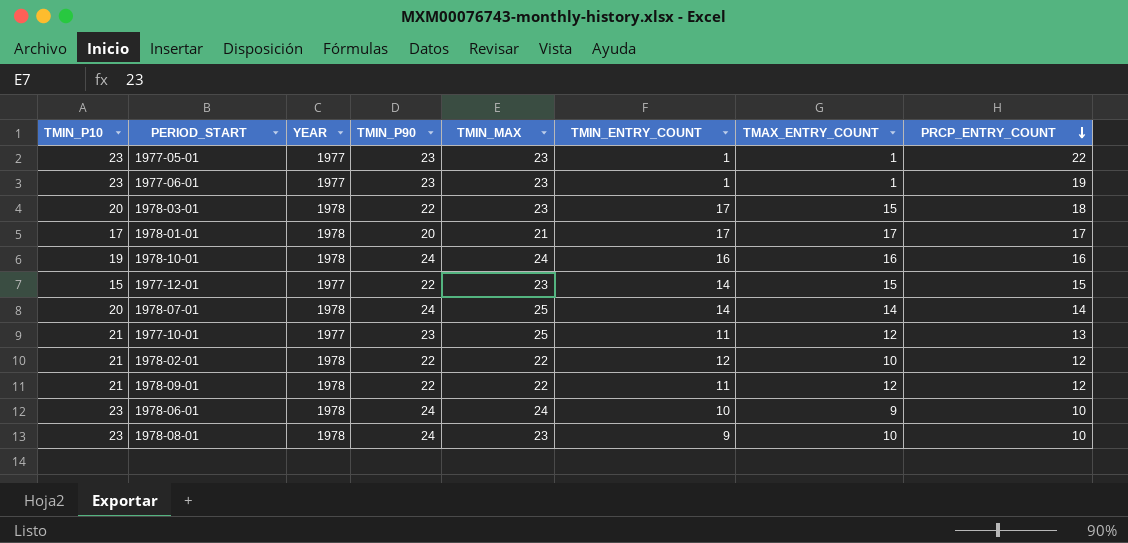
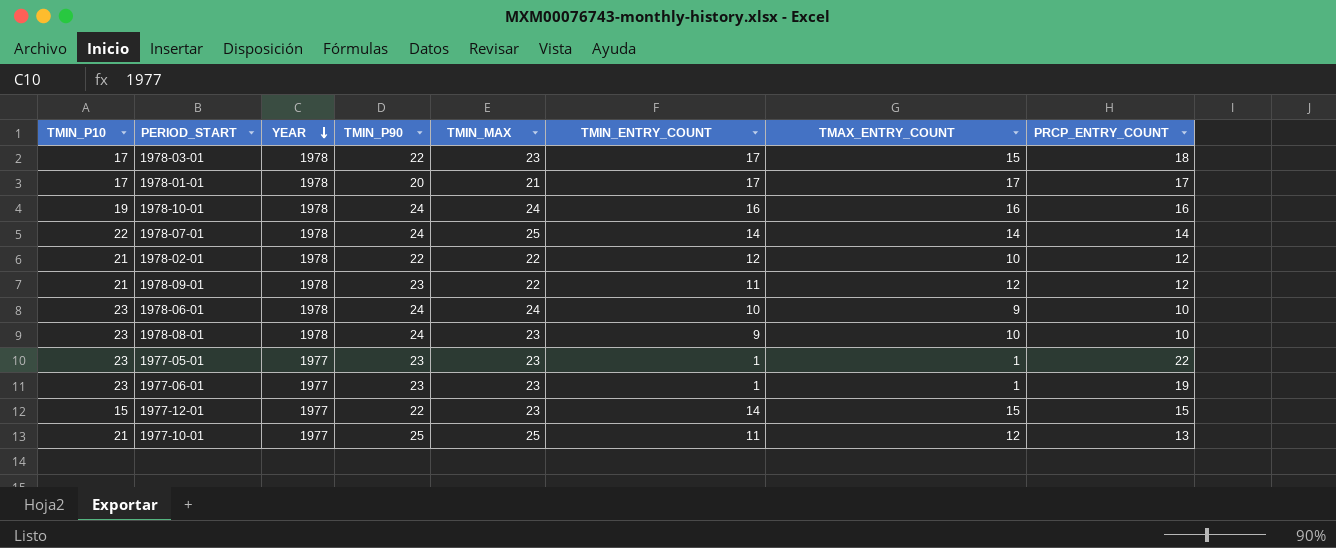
row order: PRCP_ENTRY_COUNT descending -> YEAR descending
1978-03-01 | TMIN_P10: 20 -> 17
1978-07-01 | TMIN_P10: 20 -> 22
1978-09-01 | TMIN_P90: 22 -> 23
1977-10-01 | TMIN_P90: 23 -> 25

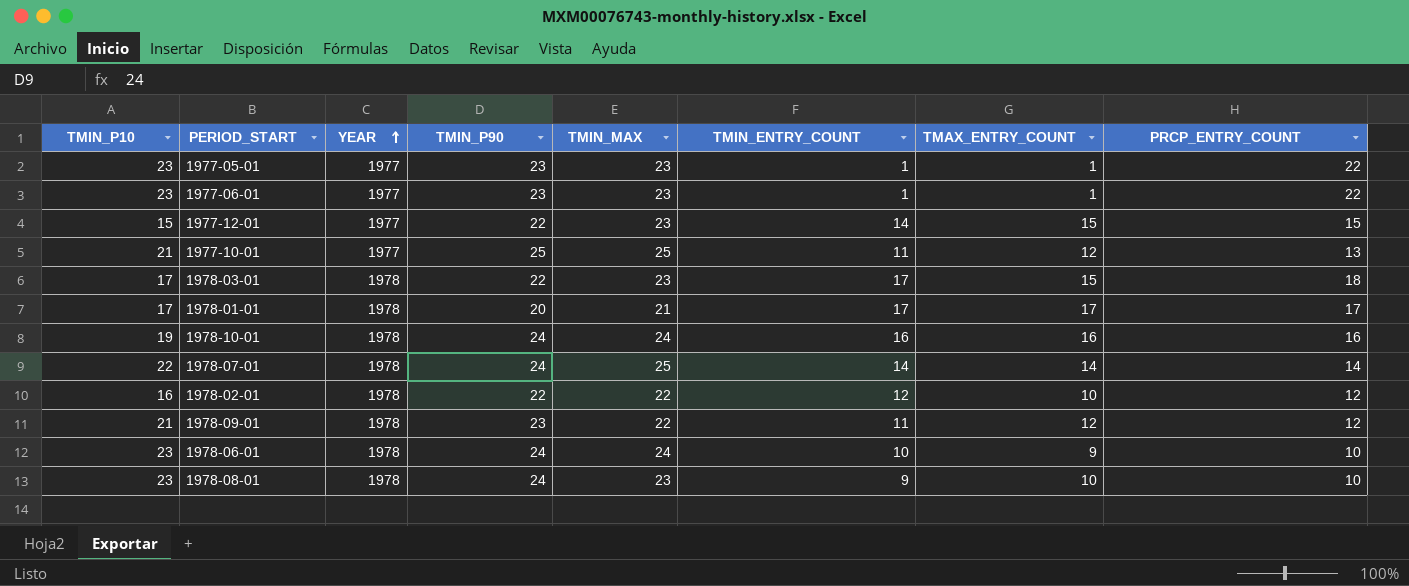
row order: YEAR descending -> YEAR ascending
1977-06-01 | PRCP_ENTRY_COUNT: 19 -> 22
1978-02-01 | TMIN_P10: 21 -> 16

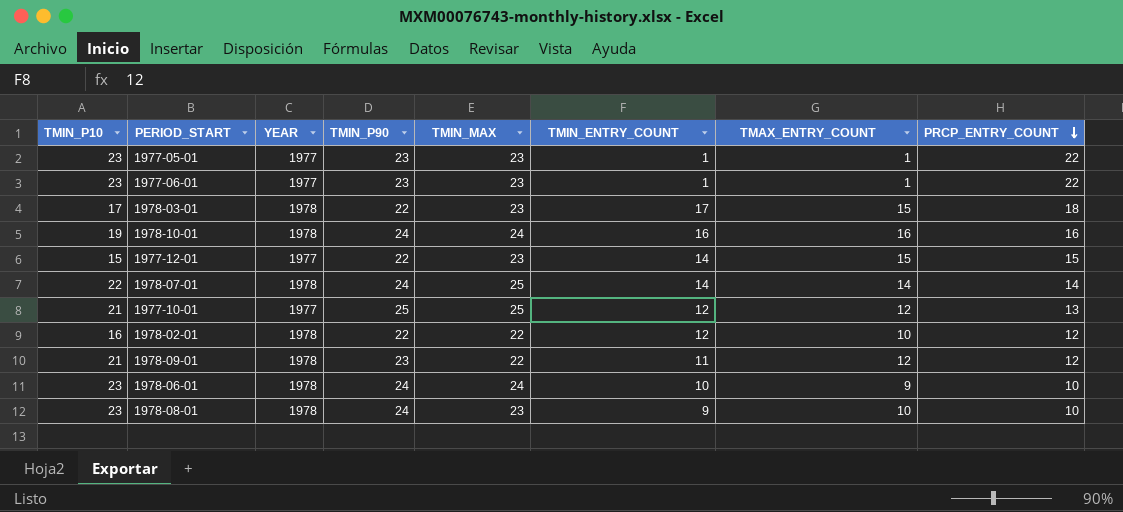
row order: YEAR ascending -> PRCP_ENTRY_COUNT descending
row 1978-01-01: 17 | 1978 | 20 | 21 | 17 | 17 | 17 -> none
1977-10-01 | TMIN_ENTRY_COUNT: 11 -> 12

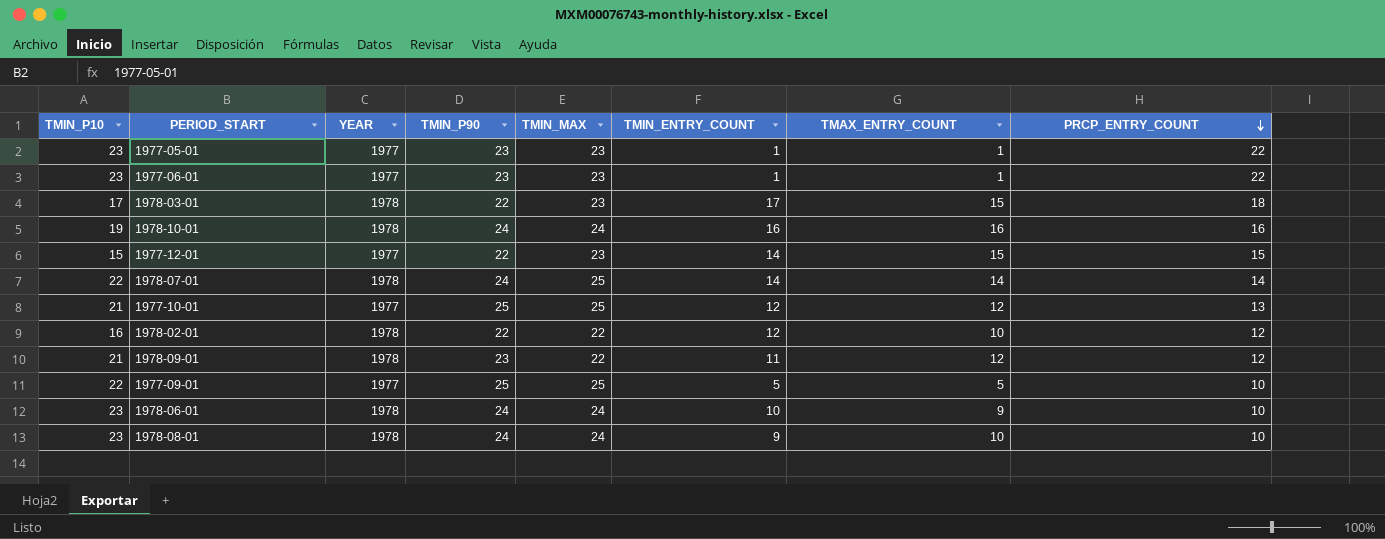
row 1977-09-01: none -> 22 | 1977 | 25 | 25 | 5 | 5 | 10
1978-08-01 | TMIN_MAX: 23 -> 24

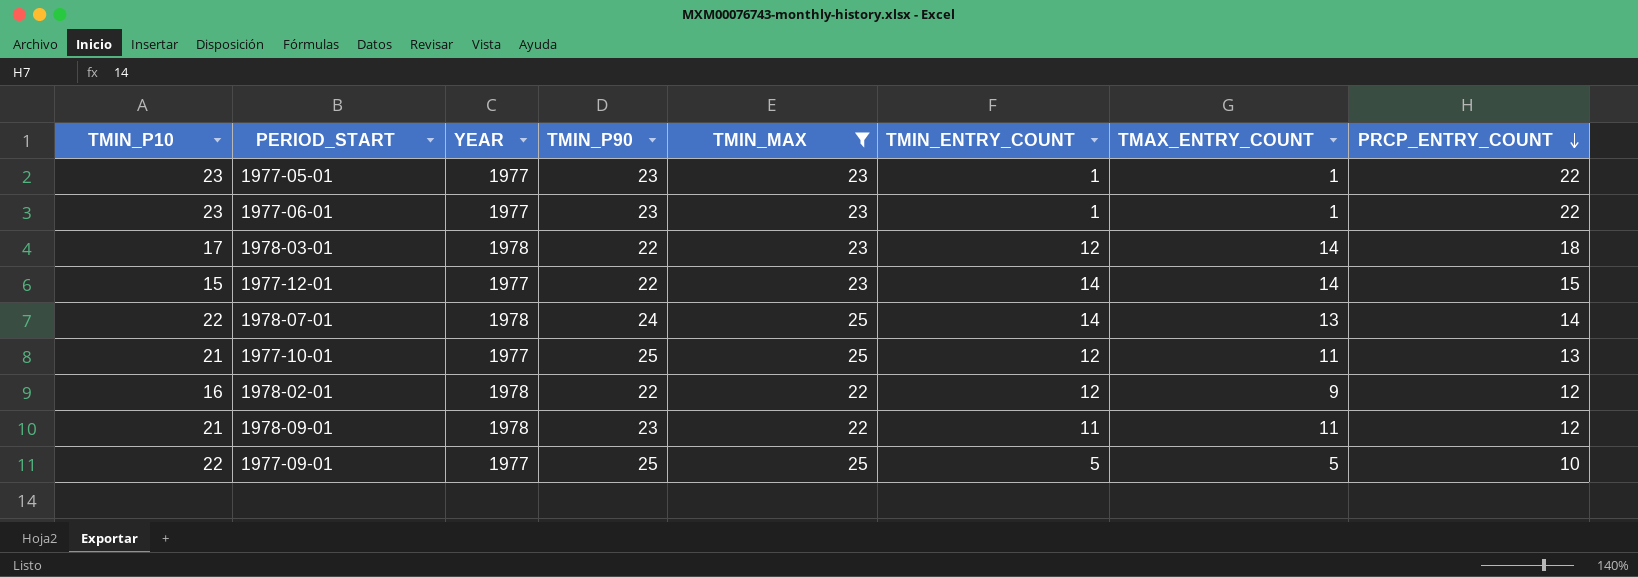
filter: none -> TMIN_MAX != 24
1978-03-01 | TMIN_ENTRY_COUNT: 17 -> 12
1978-03-01 | TMAX_ENTRY_COUNT: 15 -> 14
1977-12-01 | TMAX_ENTRY_COUNT: 15 -> 14
1978-07-01 | TMAX_ENTRY_COUNT: 14 -> 13
1977-10-01 | TMAX_ENTRY_COUNT: 12 -> 11
1978-02-01 | TMAX_ENTRY_COUNT: 10 -> 9
1978-09-01 | TMAX_ENTRY_COUNT: 12 -> 11

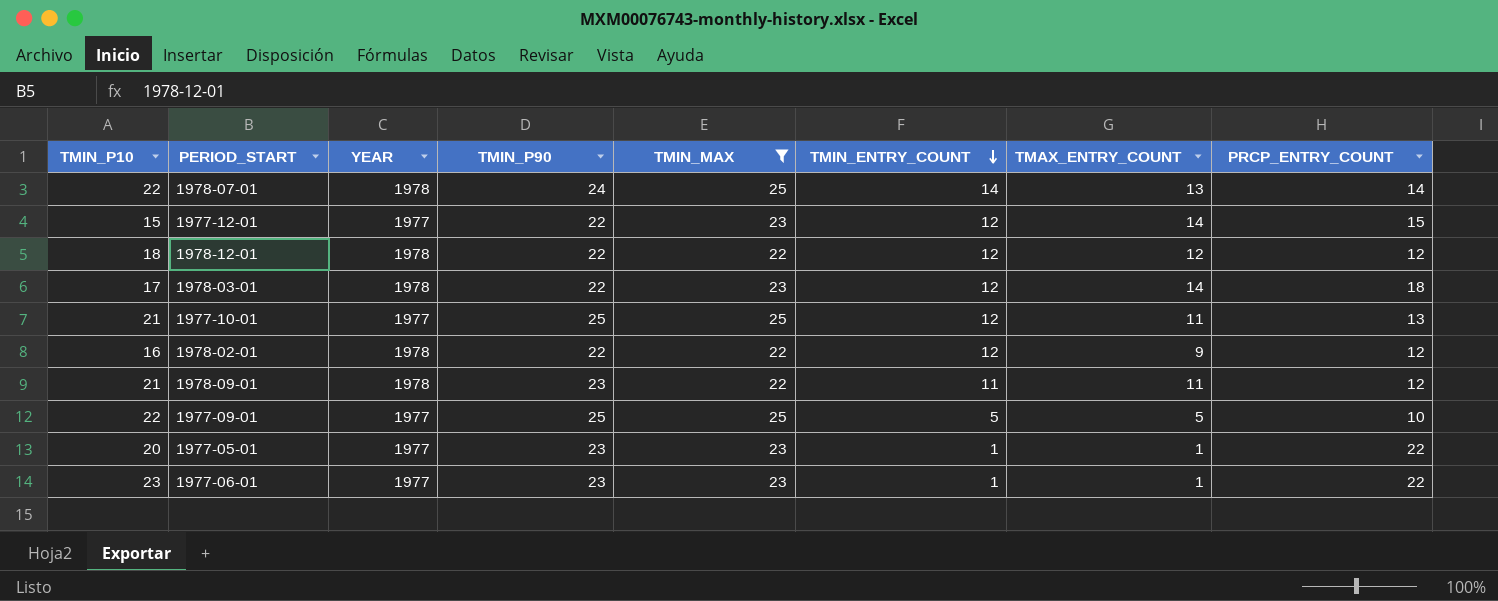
row order: PRCP_ENTRY_COUNT descending -> TMIN_ENTRY_COUNT descending
1977-12-01 | TMIN_ENTRY_COUNT: 14 -> 12
row 1978-12-01: none -> 18 | 1978 | 22 | 22 | 12 | 12 | 12
1977-05-01 | TMIN_P10: 23 -> 20

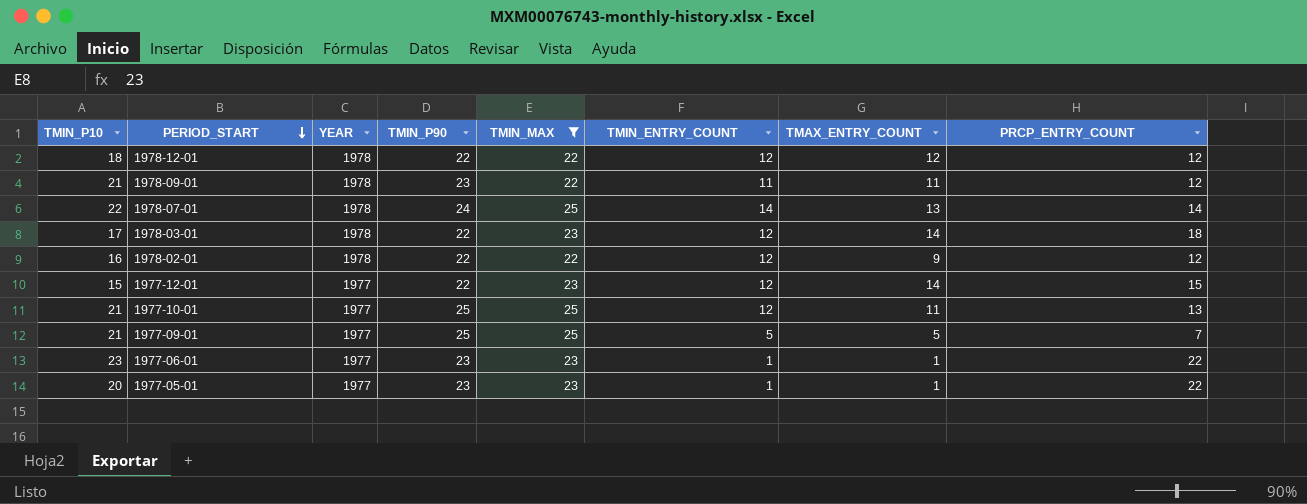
row order: TMIN_ENTRY_COUNT descending -> PERIOD_START descending
1977-09-01 | TMIN_P10: 22 -> 21
1977-09-01 | PRCP_ENTRY_COUNT: 10 -> 7

